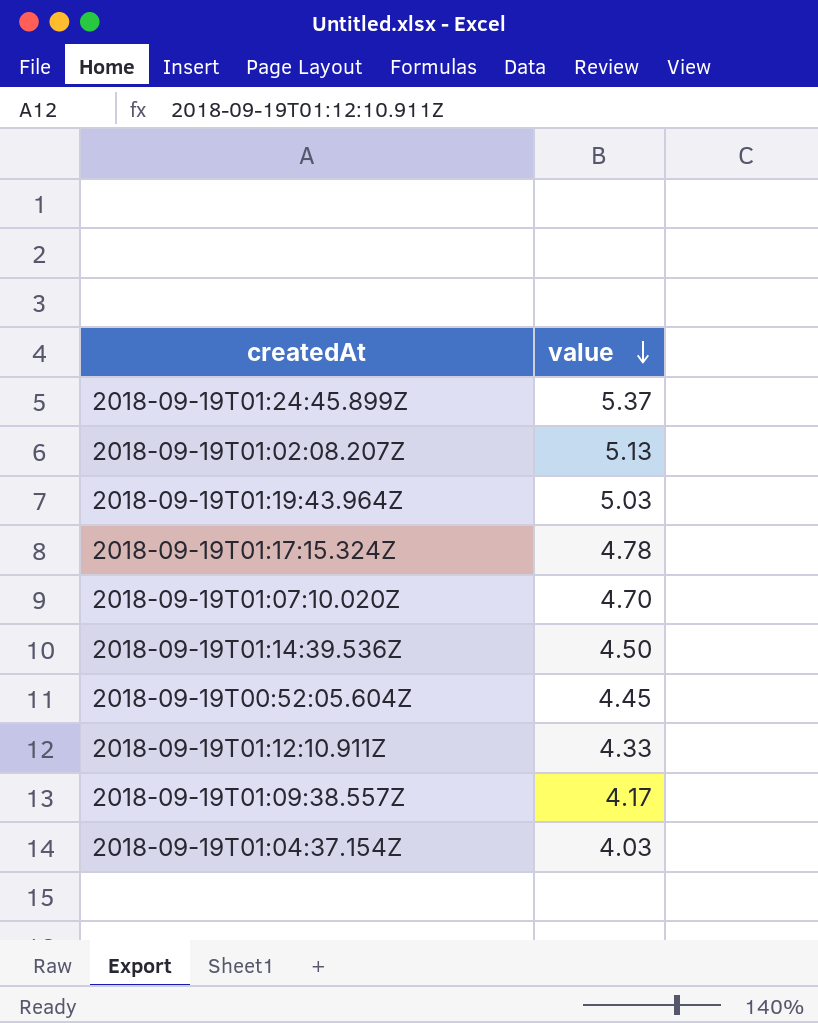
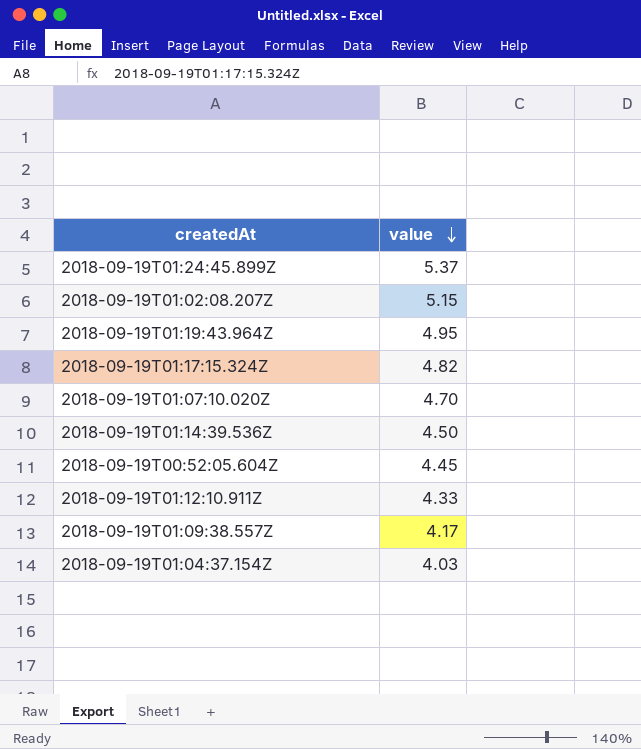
2018-09-19T01:02:08.207Z | value: 5.13 -> 5.15
2018-09-19T01:19:43.964Z | value: 5.03 -> 4.95
2018-09-19T01:17:15.324Z | value: 4.78 -> 4.82

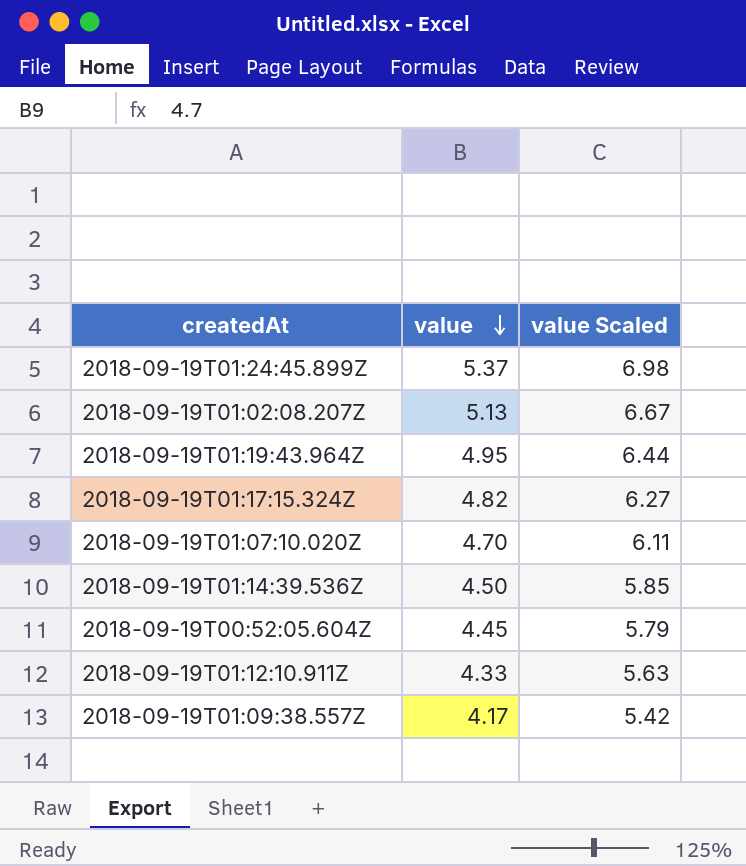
column value Scaled | formula: none -> [value] * 1.3
row 2018-09-19T01:04:37.154Z: 4.03 -> none
2018-09-19T01:02:08.207Z | value: 5.15 -> 5.13

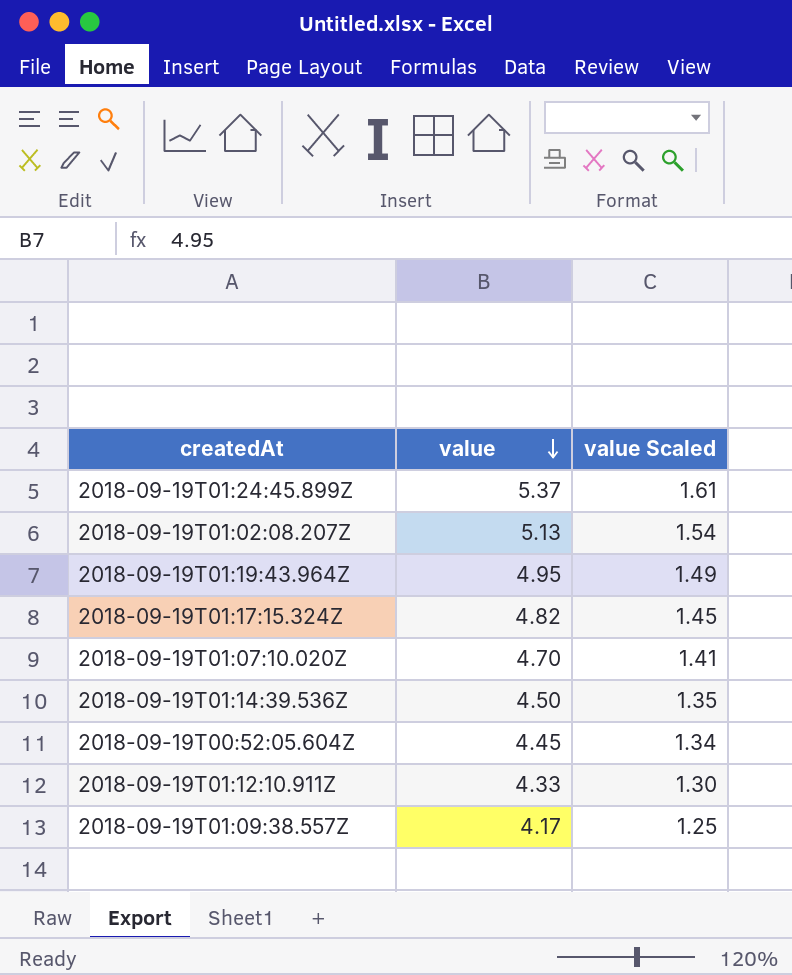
column value Scaled | formula: [value] * 1.3 -> [value] * 0.3

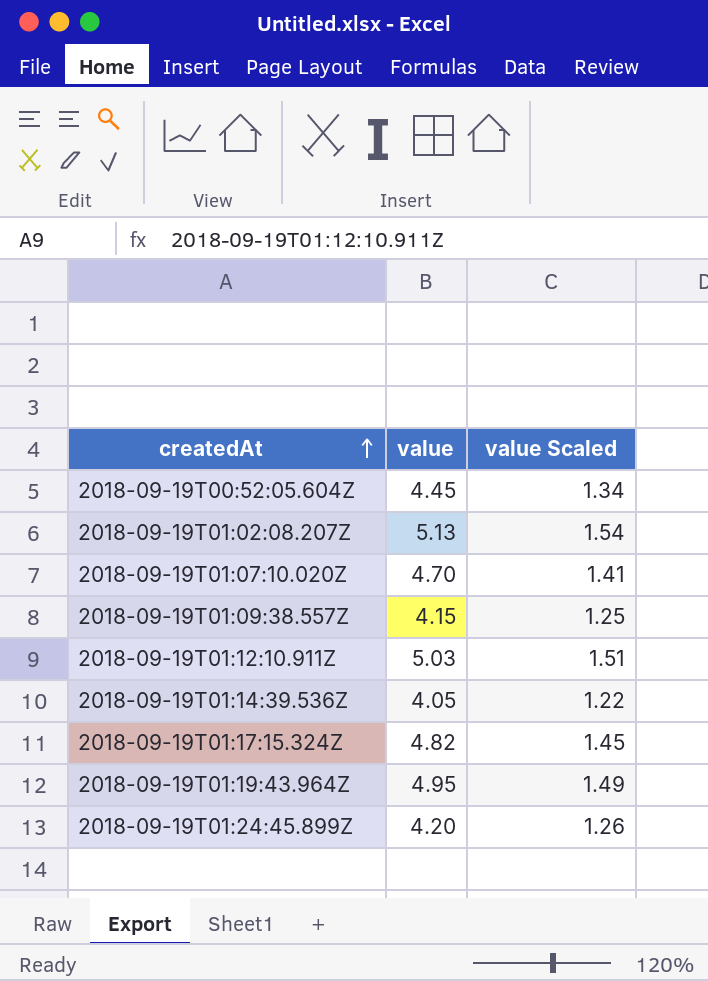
row order: value descending -> createdAt ascending
2018-09-19T01:09:38.557Z | value: 4.17 -> 4.15
2018-09-19T01:12:10.911Z | value: 4.33 -> 5.03
2018-09-19T01:12:10.911Z | value Scaled: 1.30 -> 1.51
2018-09-19T01:14:39.536Z | value: 4.50 -> 4.05
2018-09-19T01:14:39.536Z | value Scaled: 1.35 -> 1.22
2018-09-19T01:24:45.899Z | value: 5.37 -> 4.20
2018-09-19T01:24:45.899Z | value Scaled: 1.61 -> 1.26

